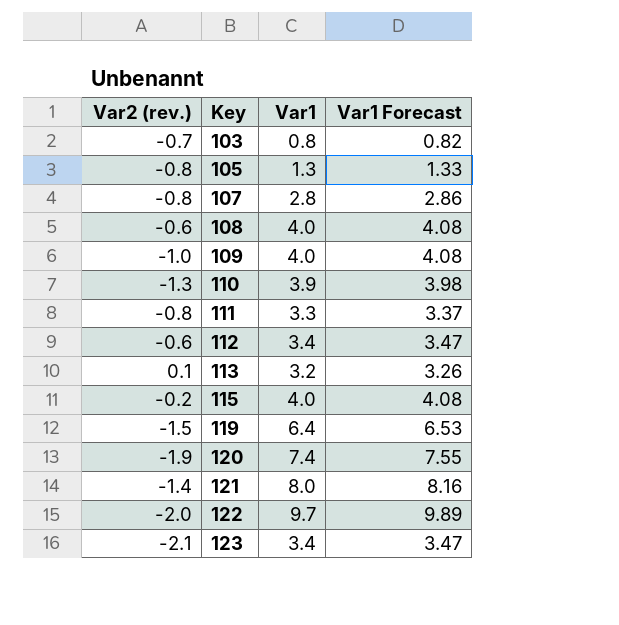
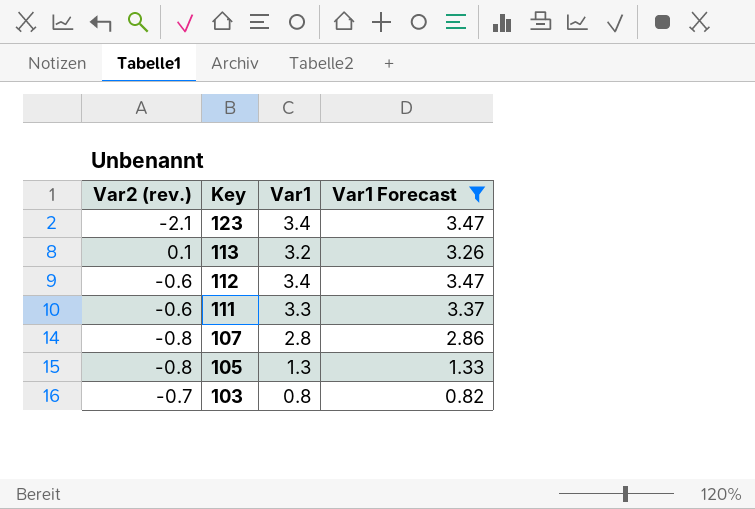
filter: none -> Var1 Forecast <= 3.47
row order: Key ascending -> Key descending
111 | Var2 (rev.): -0.8 -> -0.6

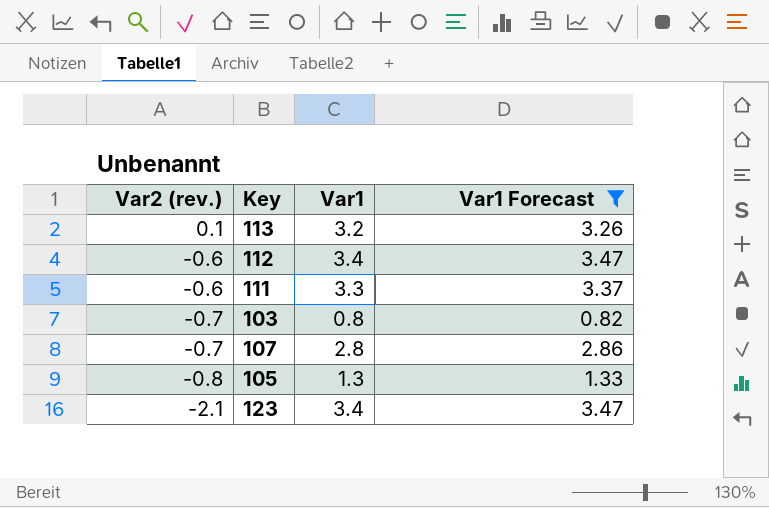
row order: Key descending -> Var2 (rev.) descending
107 | Var2 (rev.): -0.8 -> -0.7

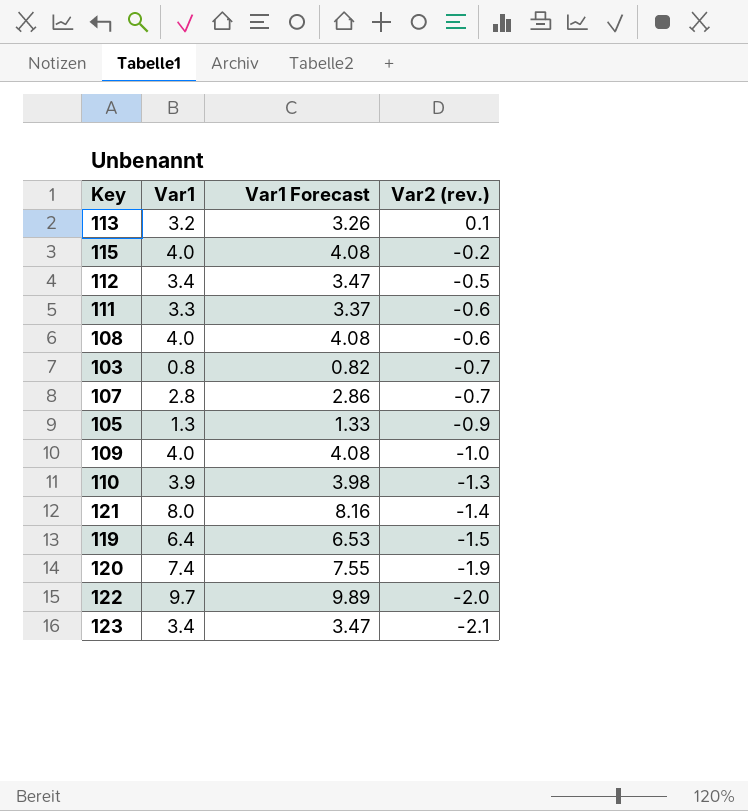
filter: Var1 Forecast <= 3.47 -> none
column Var2 (rev.) | position: 1 -> 4
112 | Var2 (rev.): -0.6 -> -0.5
105 | Var2 (rev.): -0.8 -> -0.9

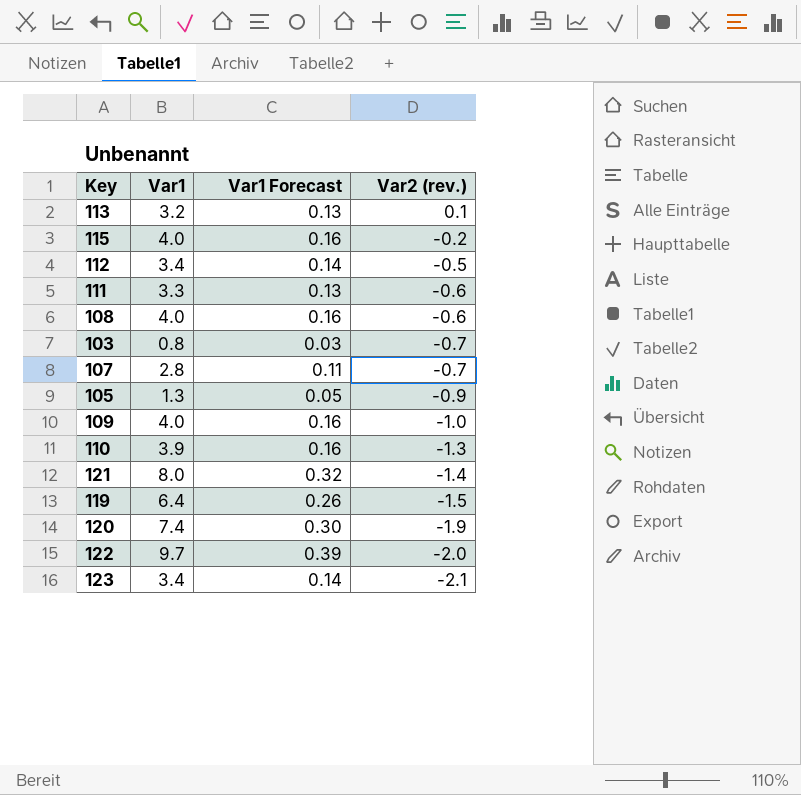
column Var1 Forecast | formula: [Var1] * 1.02 -> [Var1] * 0.04

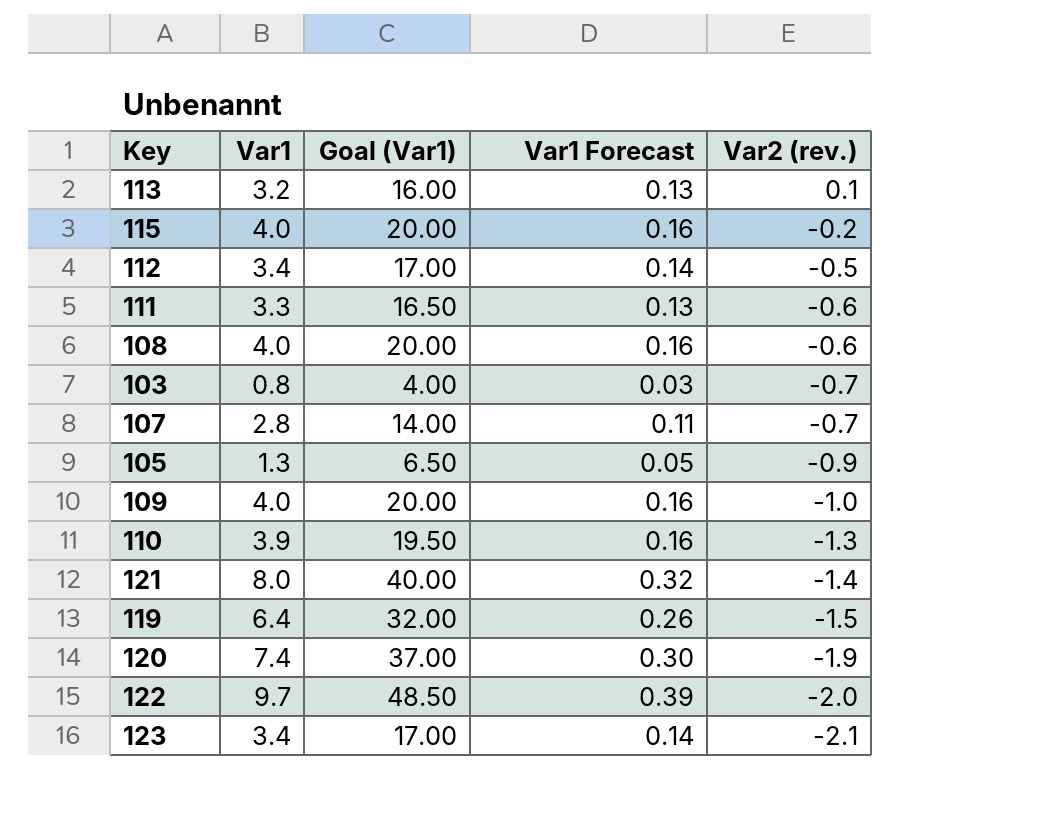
column Goal (Var1) | formula: none -> [Var1] * 5

